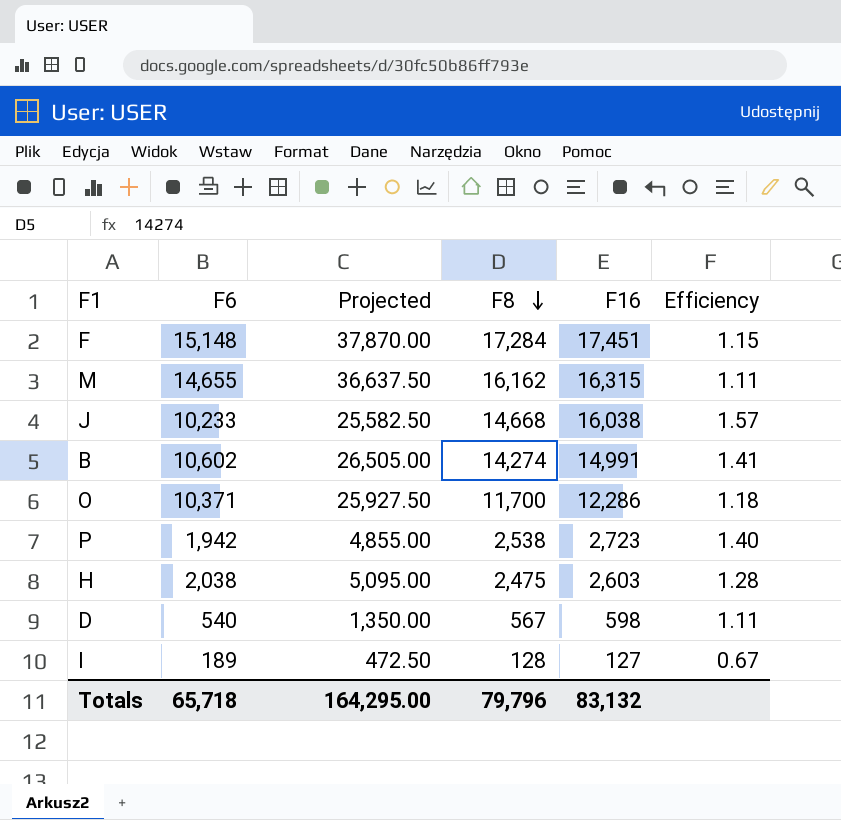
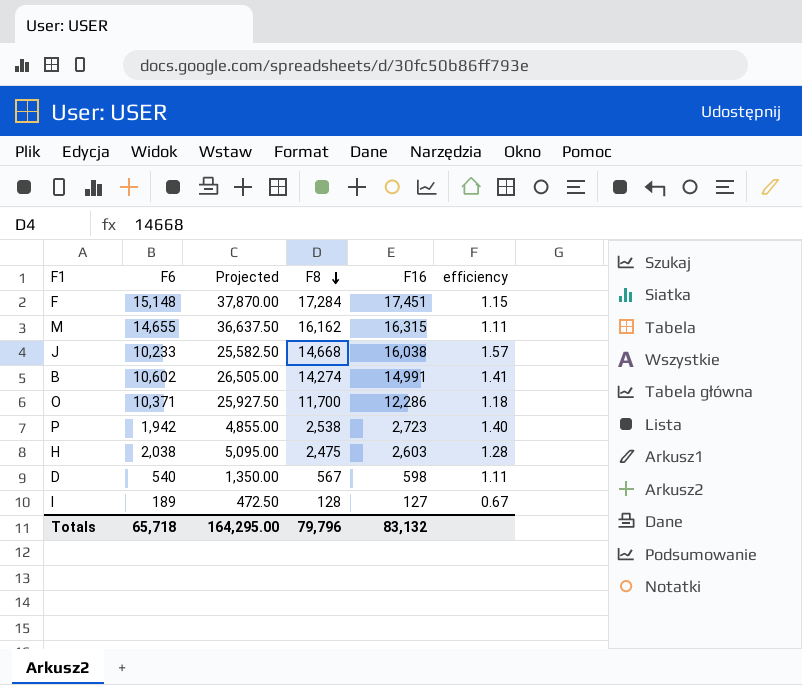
column name: Efficiency -> efficiency

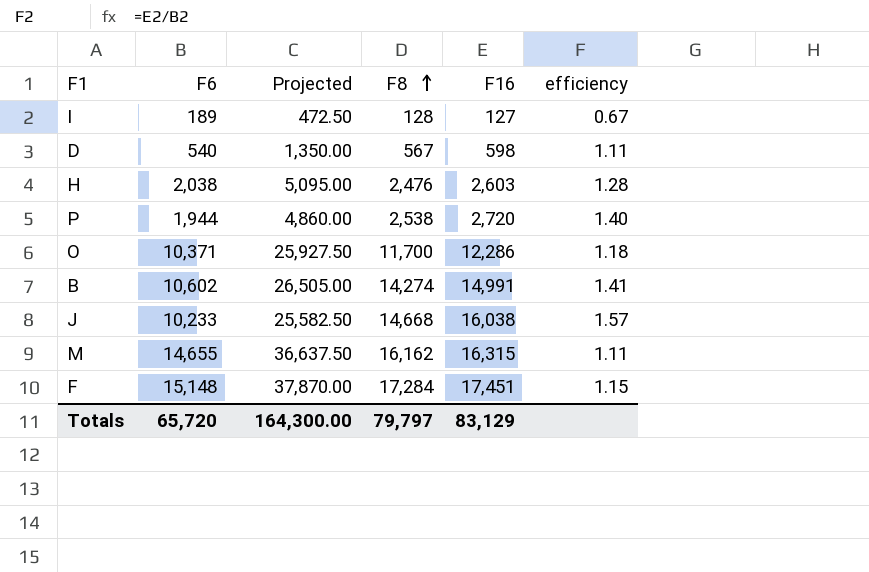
row order: F8 descending -> F8 ascending
H | F8: 2,475 -> 2,476
P | F6: 1,942 -> 1,944
P | Projected: 4,855.00 -> 4,860.00
P | F16: 2,723 -> 2,720
Totals | F6: 65,718 -> 65,720
Totals | Projected: 164,295.00 -> 164,300.00
Totals | F8: 79,796 -> 79,797
Totals | F16: 83,132 -> 83,129

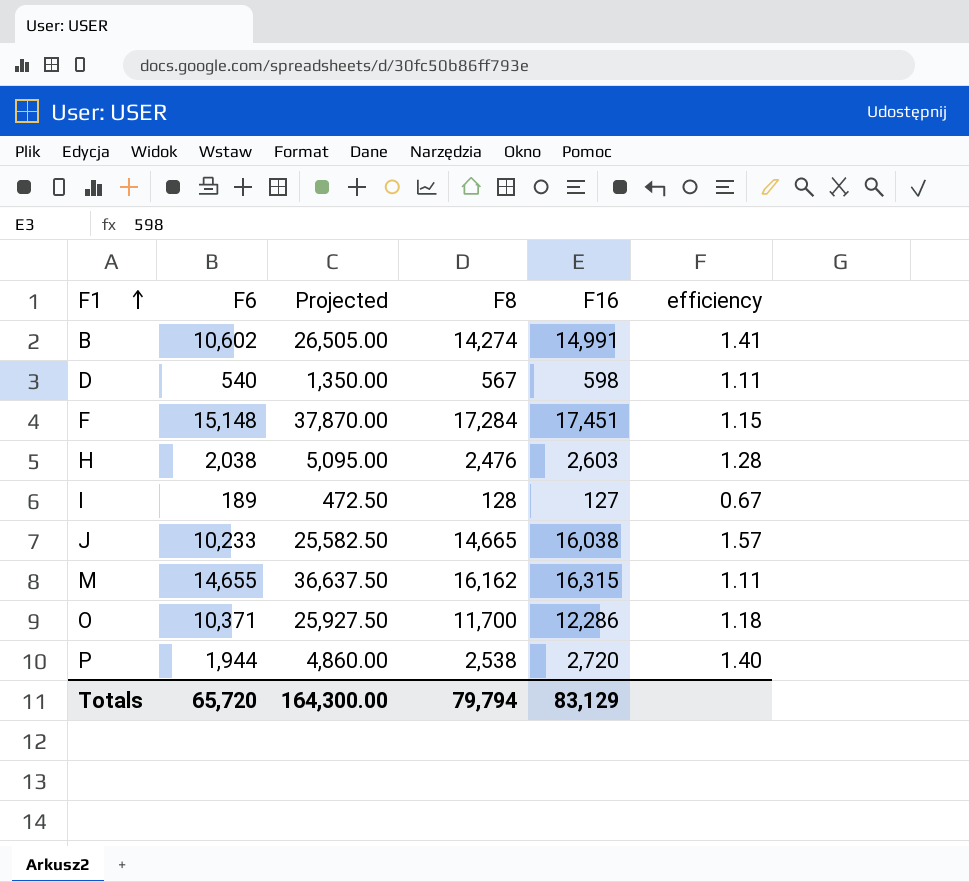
row order: F8 ascending -> F1 ascending
J | F8: 14,668 -> 14,665
Totals | F8: 79,797 -> 79,794

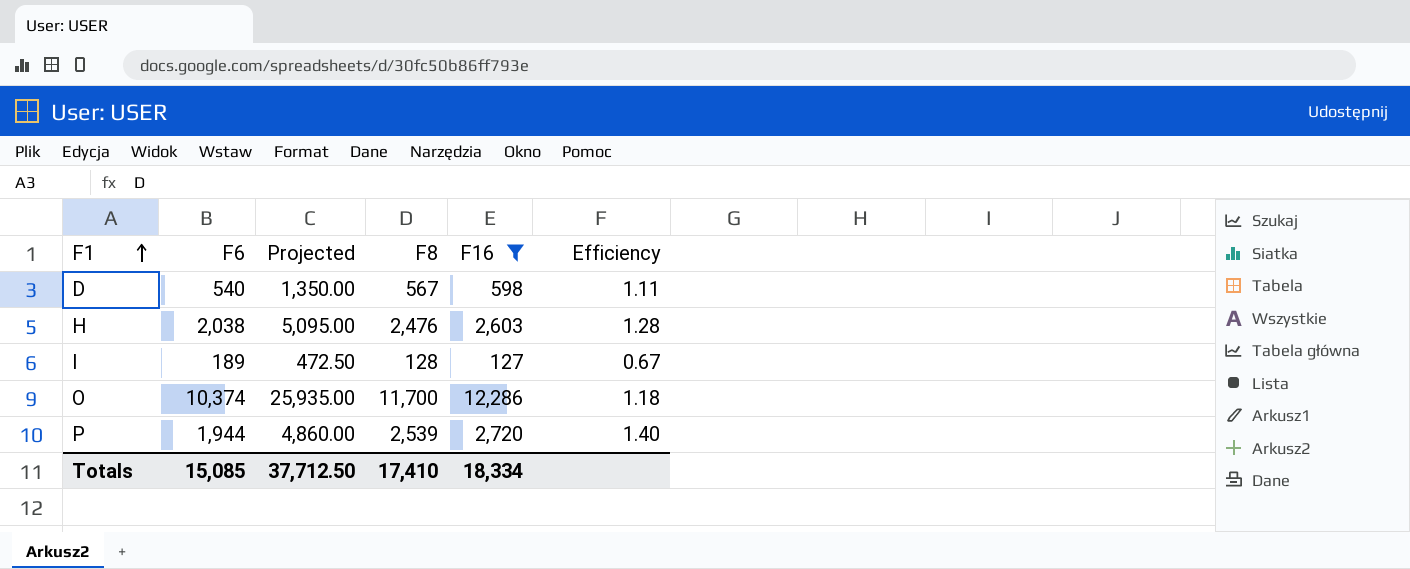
filter: none -> F16 <= 12,286
column name: efficiency -> Efficiency
O | F6: 10,371 -> 10,374
O | Projected: 25,927.50 -> 25,935.00
P | F8: 2,538 -> 2,539
Totals | F6: 65,720 -> 15,085
Totals | Projected: 164,300.00 -> 37,712.50
Totals | F8: 79,794 -> 17,410
Totals | F16: 83,129 -> 18,334

